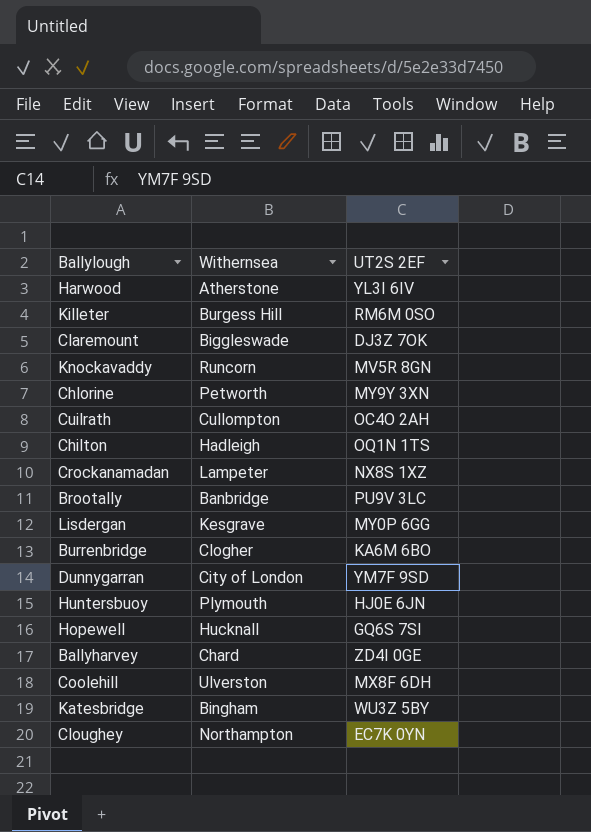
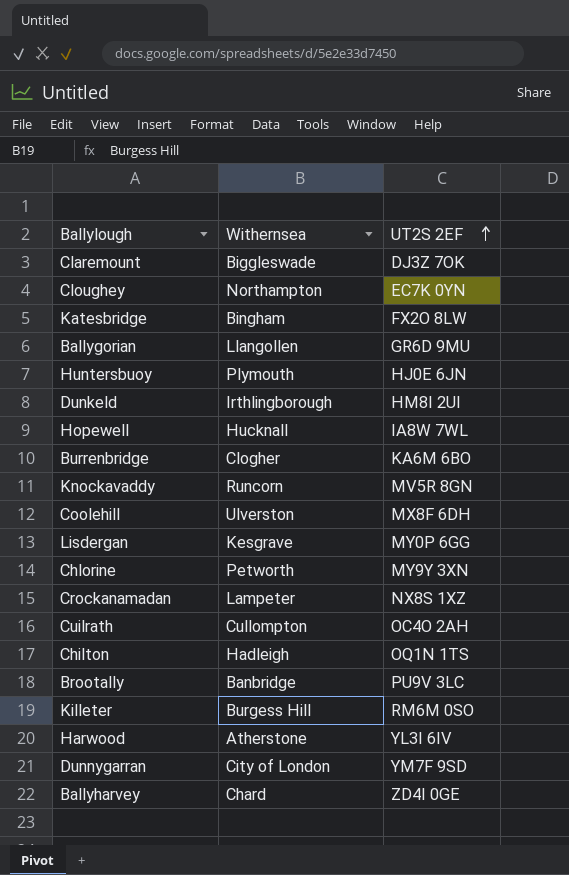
row order: none -> UT2S 2EF ascending
Katesbridge | UT2S 2EF: WU3Z 5BY -> FX2O 8LW
row Ballygorian: none -> Llangollen | GR6D 9MU
row Dunkeld: none -> Irthlingborough | HM8I 2UI
Hopewell | UT2S 2EF: GQ6S 7SI -> IA8W 7WL

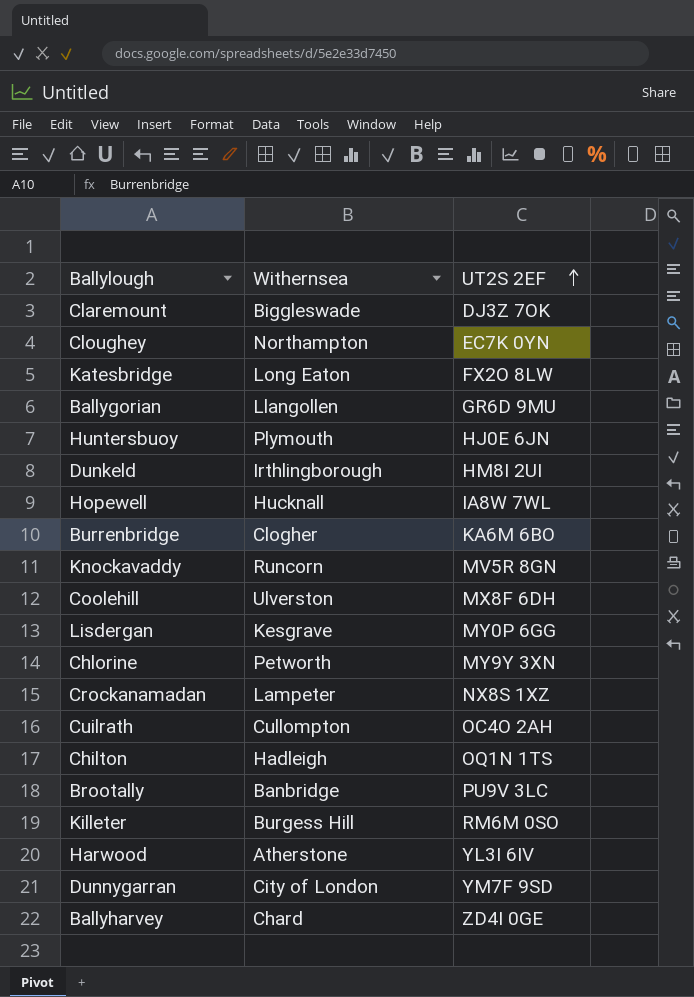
Katesbridge | Withernsea: Bingham -> Long Eaton

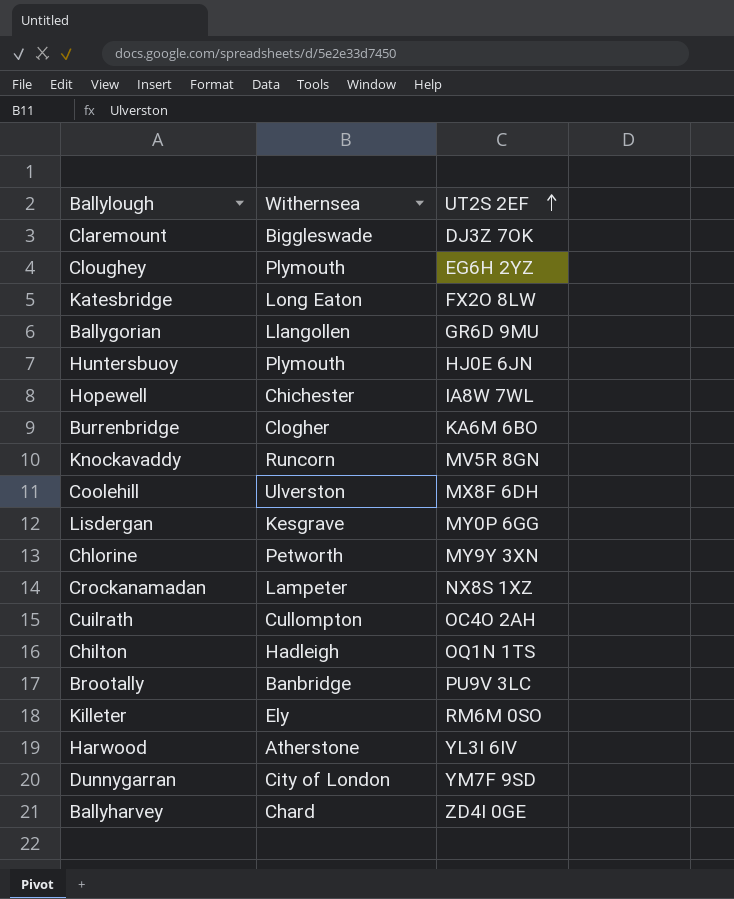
row Dunkeld: Irthlingborough | HM8I 2UI -> none
Cloughey | Withernsea: Northampton -> Plymouth
Cloughey | UT2S 2EF: EC7K 0YN -> EG6H 2YZ
Hopewell | Withernsea: Hucknall -> Chichester
Killeter | Withernsea: Burgess Hill -> Ely

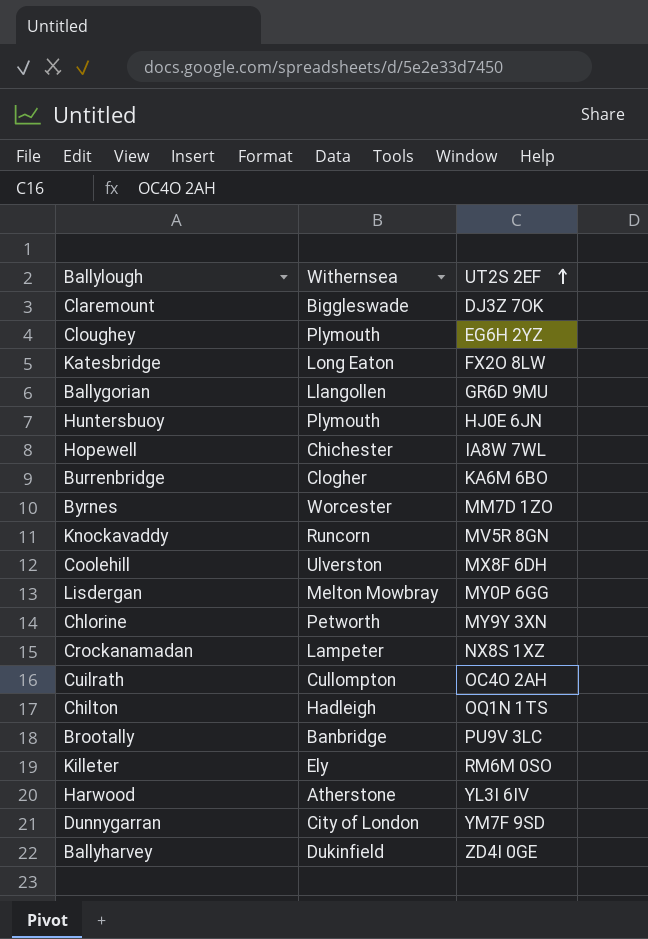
row Byrnes: none -> Worcester | MM7D 1ZO
Lisdergan | Withernsea: Kesgrave -> Melton Mowbray
Ballyharvey | Withernsea: Chard -> Dukinfield

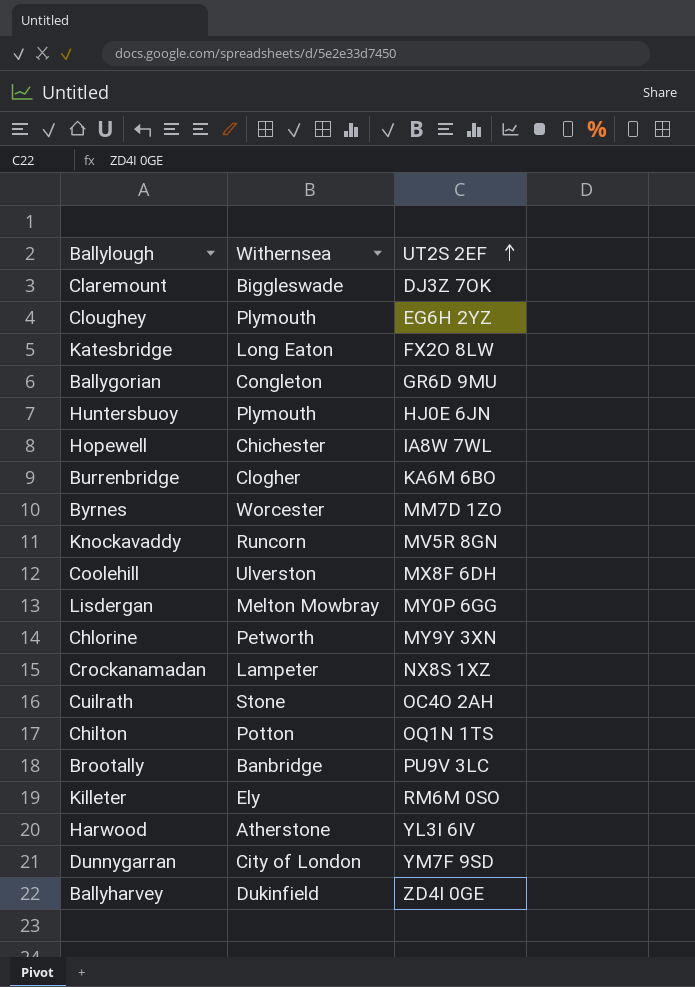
Ballygorian | Withernsea: Llangollen -> Congleton
Cuilrath | Withernsea: Cullompton -> Stone
Chilton | Withernsea: Hadleigh -> Potton

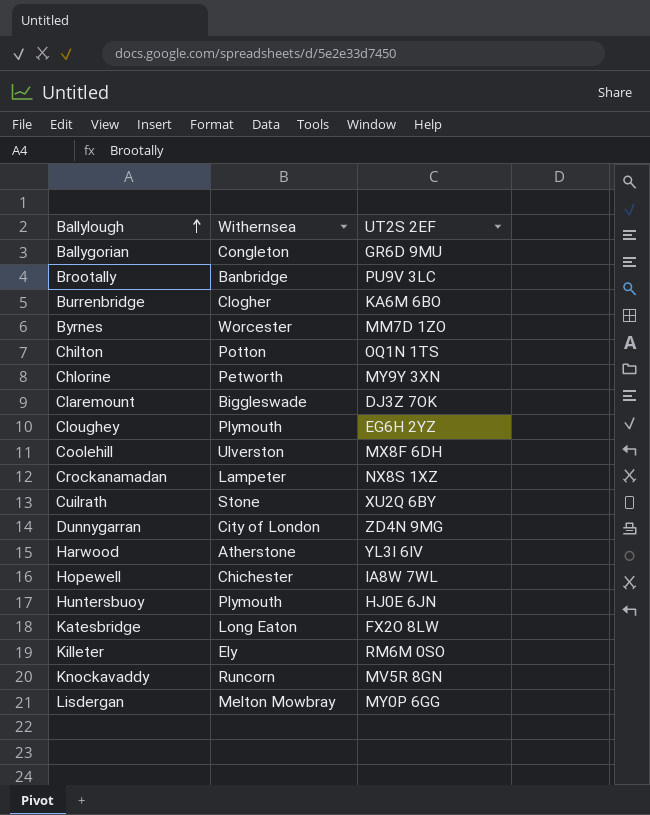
row order: UT2S 2EF ascending -> Ballylough ascending
row Ballyharvey: Dukinfield | ZD4I 0GE -> none
Cuilrath | UT2S 2EF: OC4O 2AH -> XU2Q 6BY
Dunnygarran | UT2S 2EF: YM7F 9SD -> ZD4N 9MG

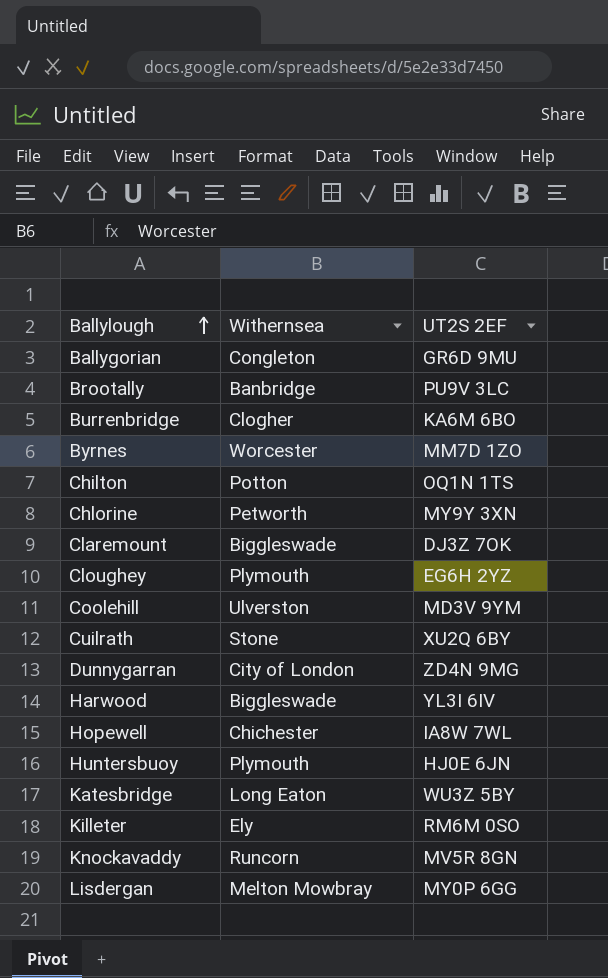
row Crockanamadan: Lampeter | NX8S 1XZ -> none
Coolehill | UT2S 2EF: MX8F 6DH -> MD3V 9YM
Harwood | Withernsea: Atherstone -> Biggleswade
Katesbridge | UT2S 2EF: FX2O 8LW -> WU3Z 5BY

